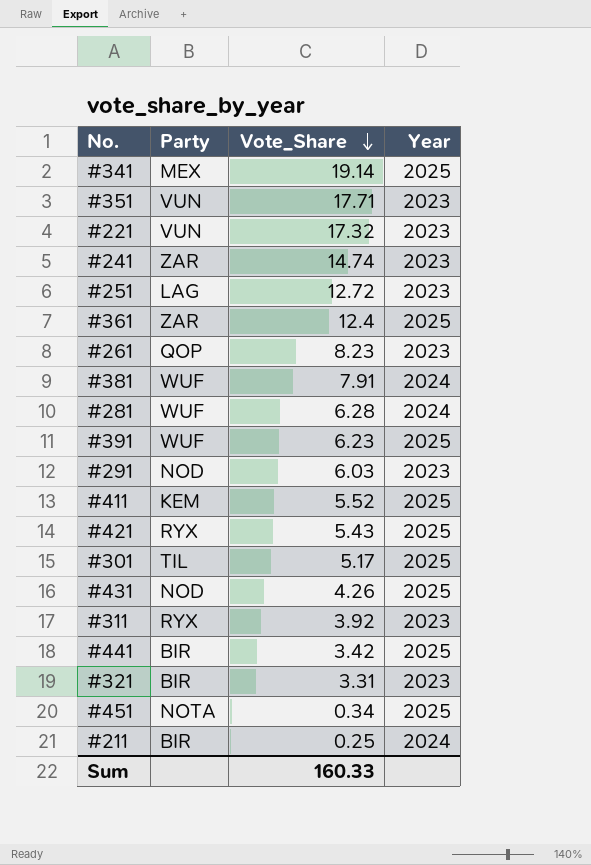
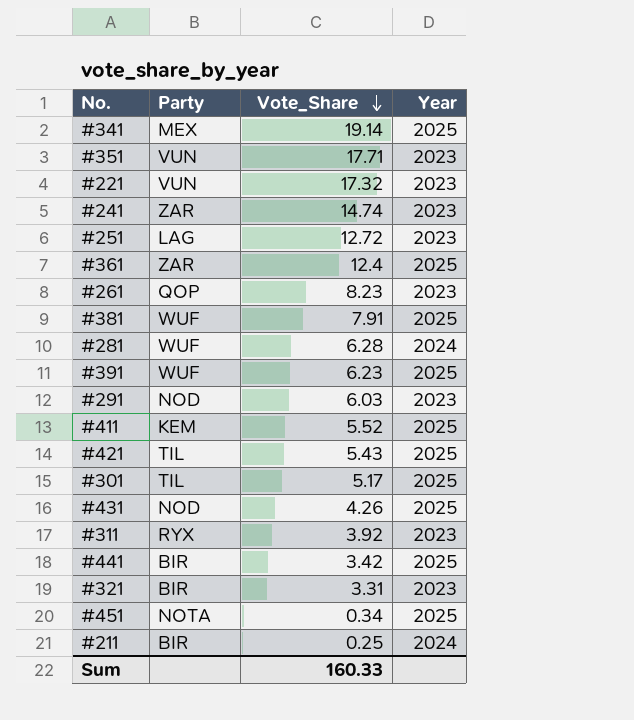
#381 | Year: 2024 -> 2025
#421 | Party: RYX -> TIL

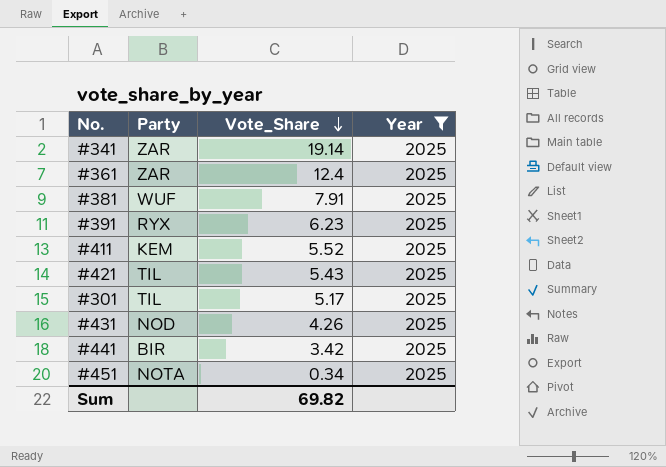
filter: none -> Year = 2025
#341 | Party: MEX -> ZAR
#391 | Party: WUF -> RYX
Sum | Vote_Share: 160.33 -> 69.82

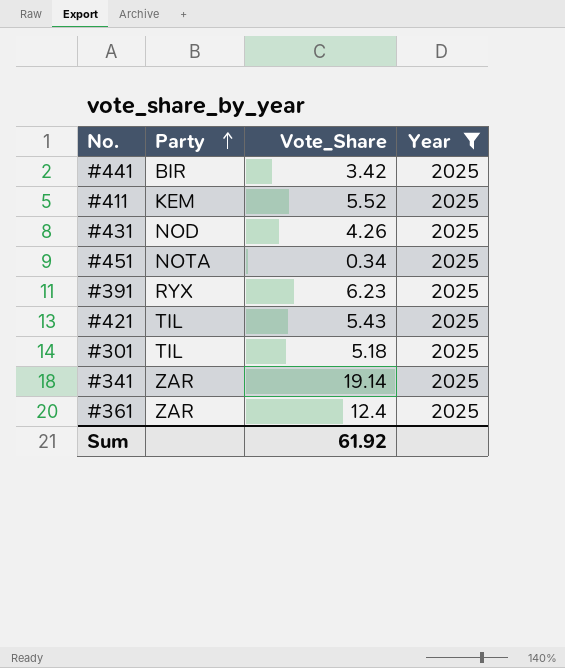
row order: Vote_Share descending -> Party ascending
row #381: WUF | 7.91 | 2025 -> none
#301 | Vote_Share: 5.17 -> 5.18
Sum | Vote_Share: 69.82 -> 61.92

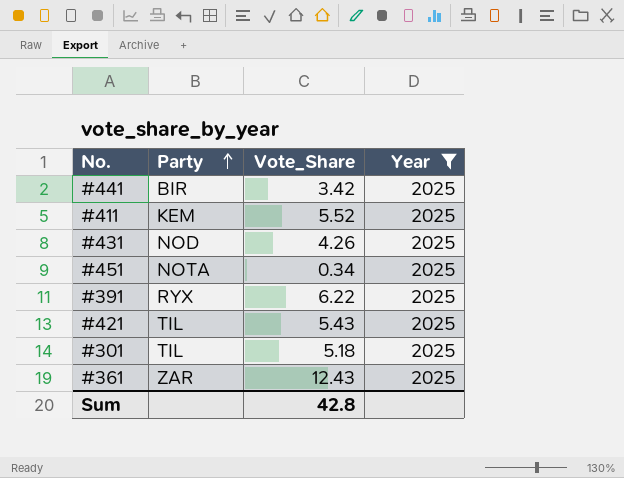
row #341: ZAR | 19.14 | 2025 -> none
#391 | Vote_Share: 6.23 -> 6.22
#361 | Vote_Share: 12.4 -> 12.43
Sum | Vote_Share: 61.92 -> 42.8

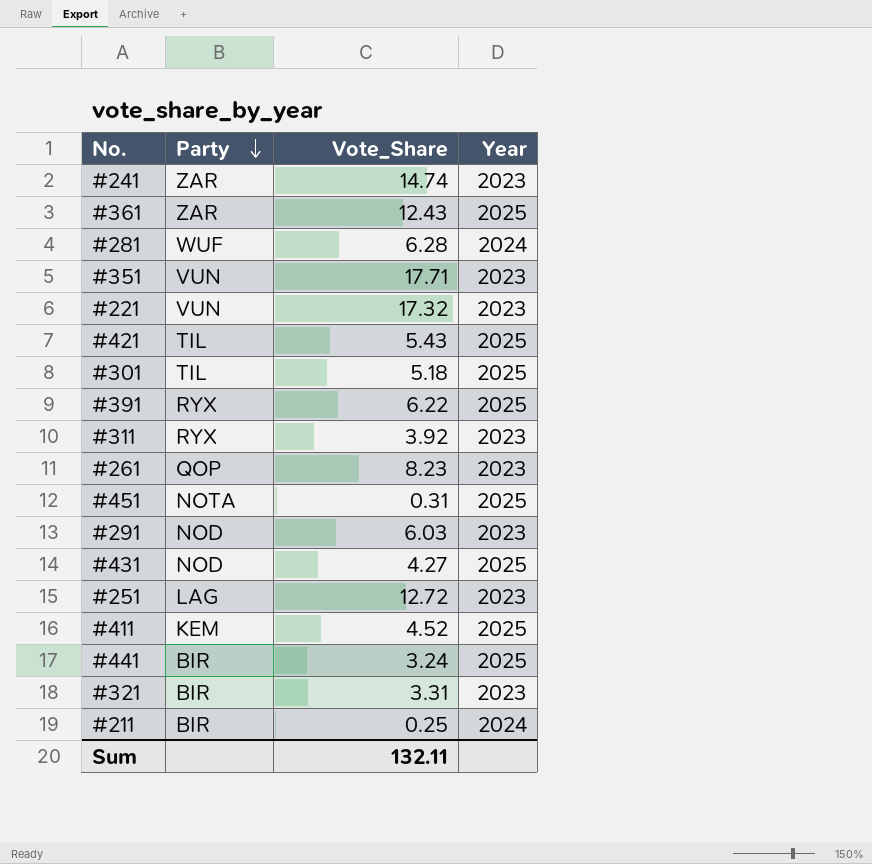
filter: Year = 2025 -> none
row order: Party ascending -> Party descending
#451 | Vote_Share: 0.34 -> 0.31
#431 | Vote_Share: 4.26 -> 4.27
#411 | Vote_Share: 5.52 -> 4.52
#441 | Vote_Share: 3.42 -> 3.24
Sum | Vote_Share: 42.8 -> 132.11

